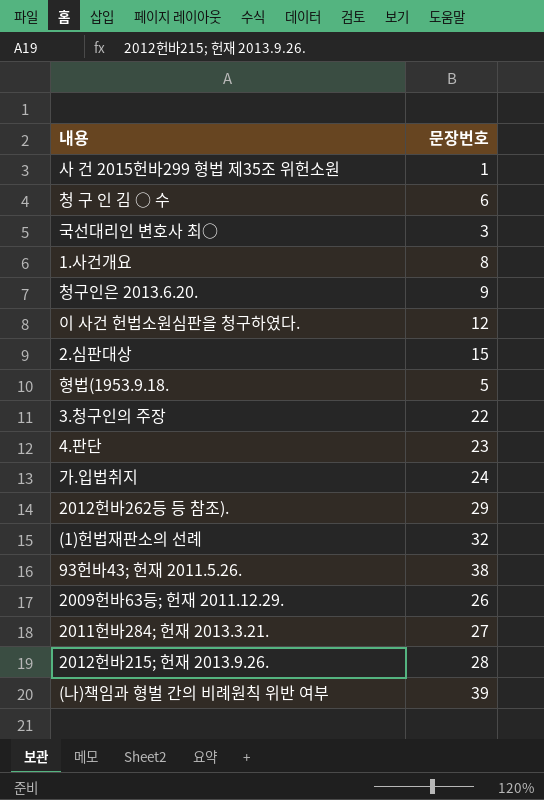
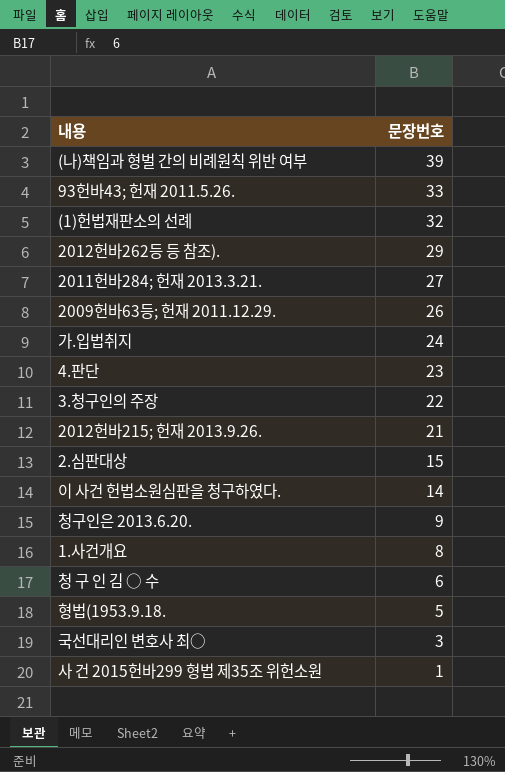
row order: none -> 문장번호 descending
93헌바43; 헌재 2011.5.26. | 문장번호: 38 -> 33
2012헌바215; 헌재 2013.9.26. | 문장번호: 28 -> 21
이 사건 헌법소원심판을 청구하였다. | 문장번호: 12 -> 14

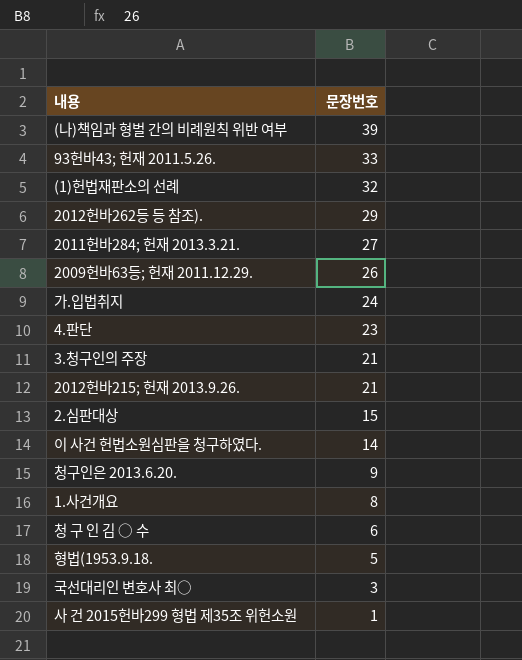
3.청구인의 주장 | 문장번호: 22 -> 21

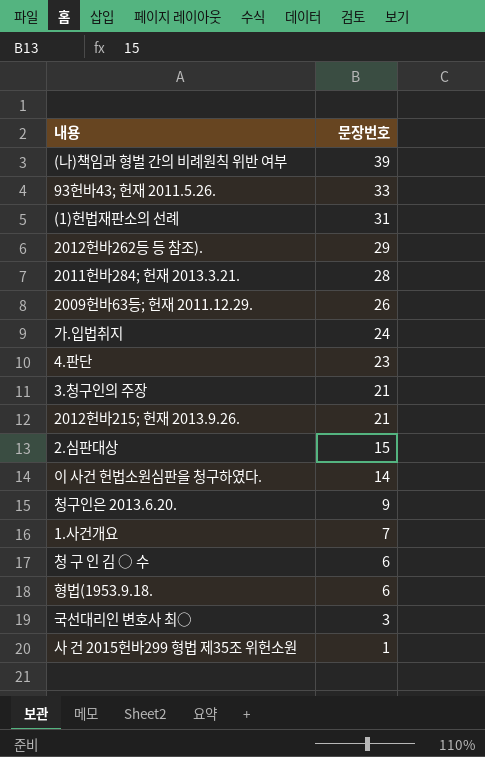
(1)헌법재판소의 선례 | 문장번호: 32 -> 31
2011헌바284; 헌재 2013.3.21. | 문장번호: 27 -> 28
1.사건개요 | 문장번호: 8 -> 7
형법(1953.9.18. | 문장번호: 5 -> 6

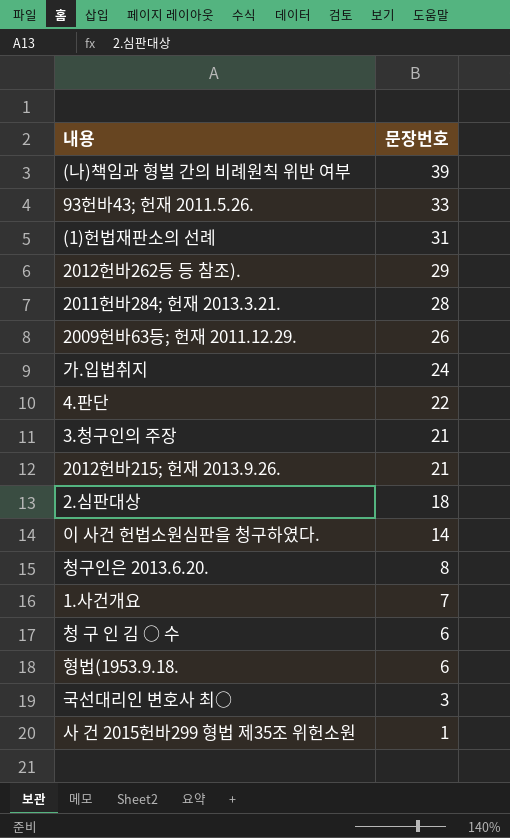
4.판단 | 문장번호: 23 -> 22
2.심판대상 | 문장번호: 15 -> 18
청구인은 2013.6.20. | 문장번호: 9 -> 8

